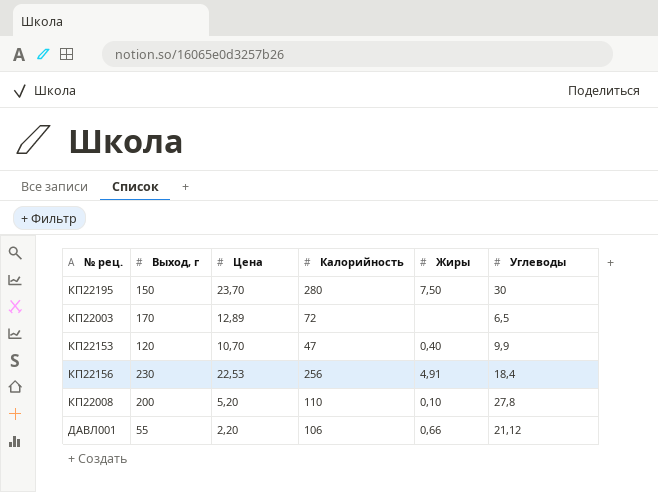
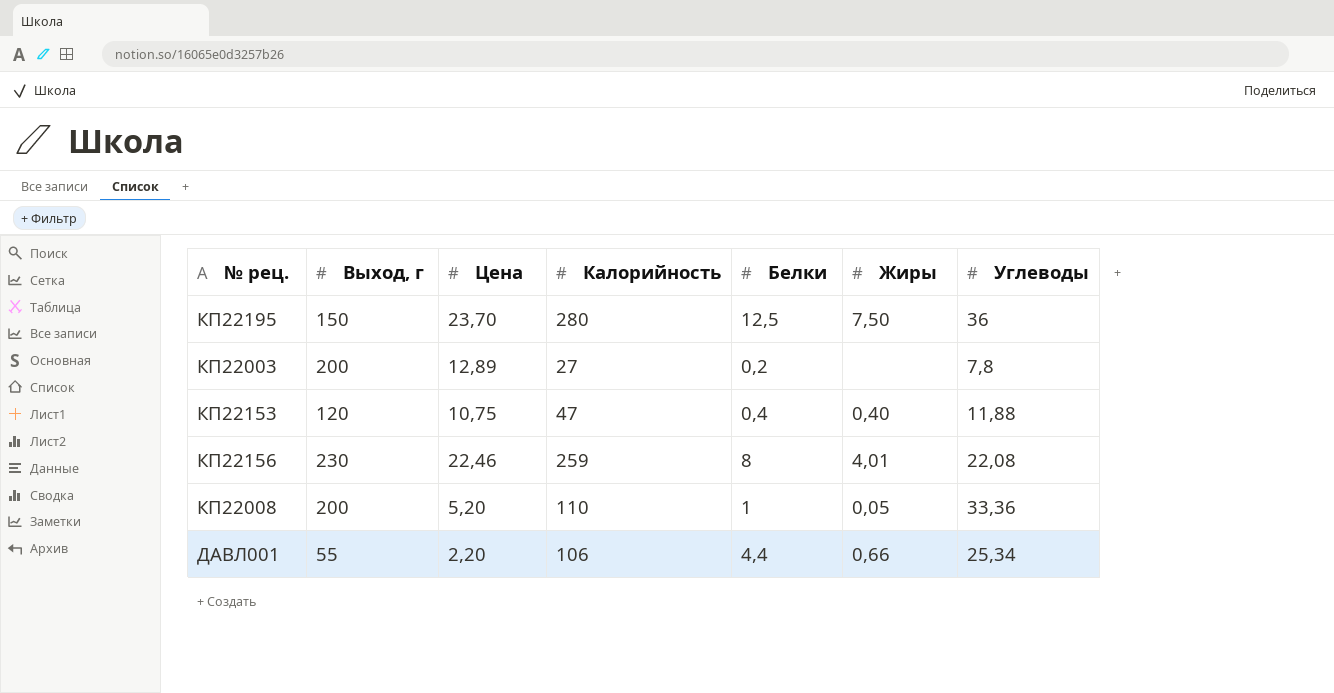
column Белки | position: none -> 5
КП22195 | Углеводы: 30 -> 36
КП22003 | Выход, г: 170 -> 200
КП22003 | Калорийность: 72 -> 27
КП22003 | Углеводы: 6,5 -> 7,8
КП22153 | Цена: 10,70 -> 10,75
КП22153 | Углеводы: 9,9 -> 11,88
КП22156 | Цена: 22,53 -> 22,46
КП22156 | Калорийность: 256 -> 259
КП22156 | Жиры: 4,91 -> 4,01
КП22156 | Углеводы: 18,4 -> 22,08
КП22008 | Жиры: 0,10 -> 0,05
КП22008 | Углеводы: 27,8 -> 33,36
ДАВЛ001 | Углеводы: 21,12 -> 25,34

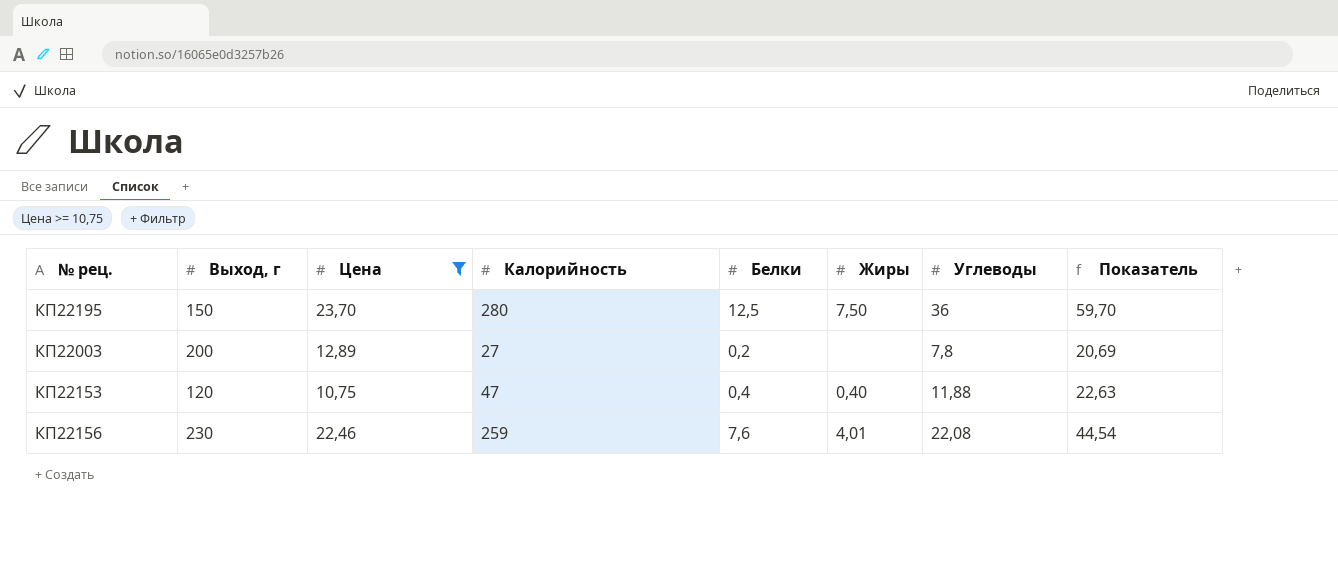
filter: none -> Цена >= 10,75
column Показатель | formula: none -> [Цена] + [Углеводы]
КП22156 | Белки: 8 -> 7,6

